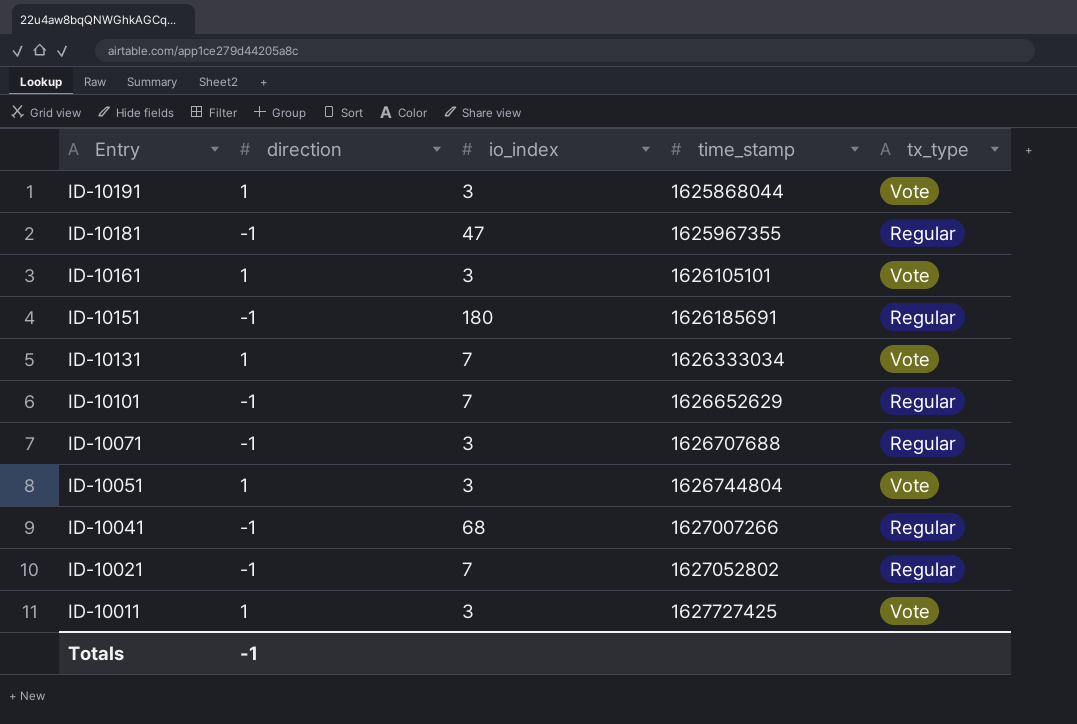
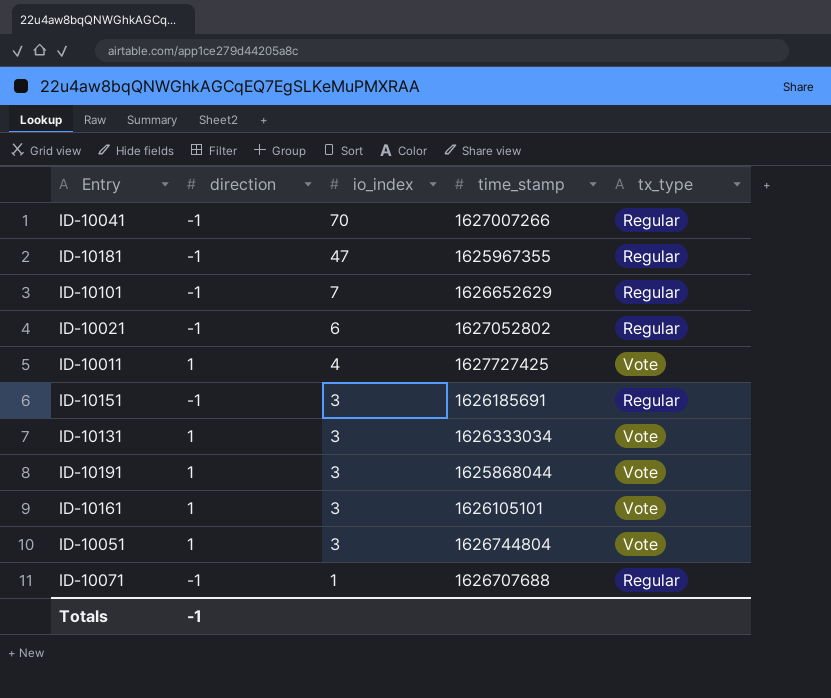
row order: Entry descending -> io_index descending
ID-10041 | io_index: 68 -> 70
ID-10021 | io_index: 7 -> 6
ID-10011 | io_index: 3 -> 4
ID-10151 | io_index: 180 -> 3
ID-10131 | io_index: 7 -> 3
ID-10071 | io_index: 3 -> 1

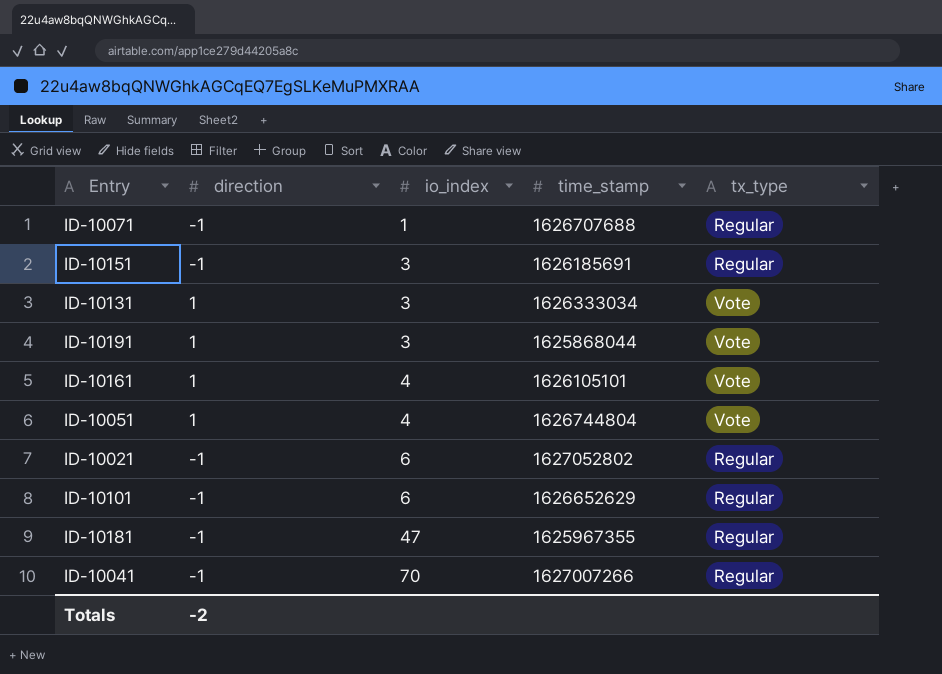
row order: io_index descending -> io_index ascending
row ID-10011: 1 | 4 | 1627727425 | Vote -> none
ID-10161 | io_index: 3 -> 4
ID-10051 | io_index: 3 -> 4
ID-10101 | io_index: 7 -> 6
Totals | direction: -1 -> -2

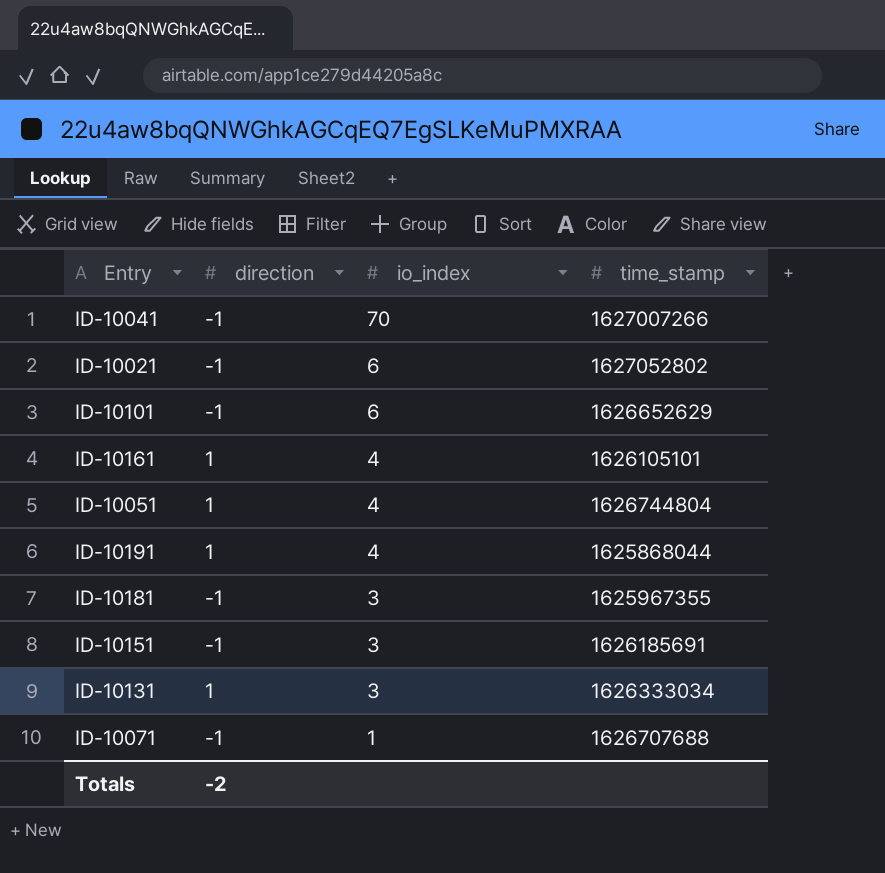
row order: io_index ascending -> io_index descending
column tx_type | position: 5 -> none
ID-10191 | io_index: 3 -> 4
ID-10181 | io_index: 47 -> 3

